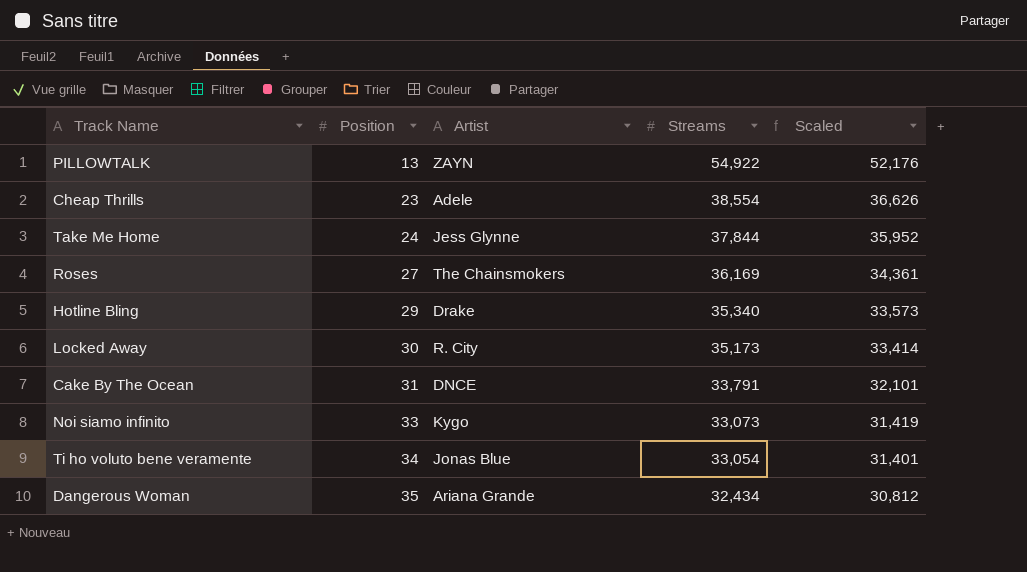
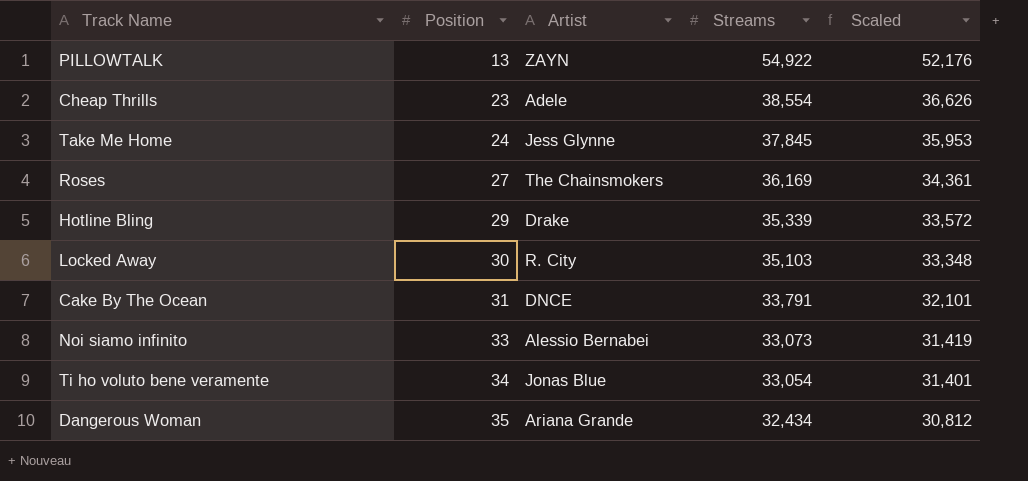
Take Me Home | Streams: 37,844 -> 37,845
Take Me Home | Scaled: 35,952 -> 35,953
Hotline Bling | Streams: 35,340 -> 35,339
Hotline Bling | Scaled: 33,573 -> 33,572
Locked Away | Streams: 35,173 -> 35,103
Locked Away | Scaled: 33,414 -> 33,348
Noi siamo infinito | Artist: Kygo -> Alessio Bernabei

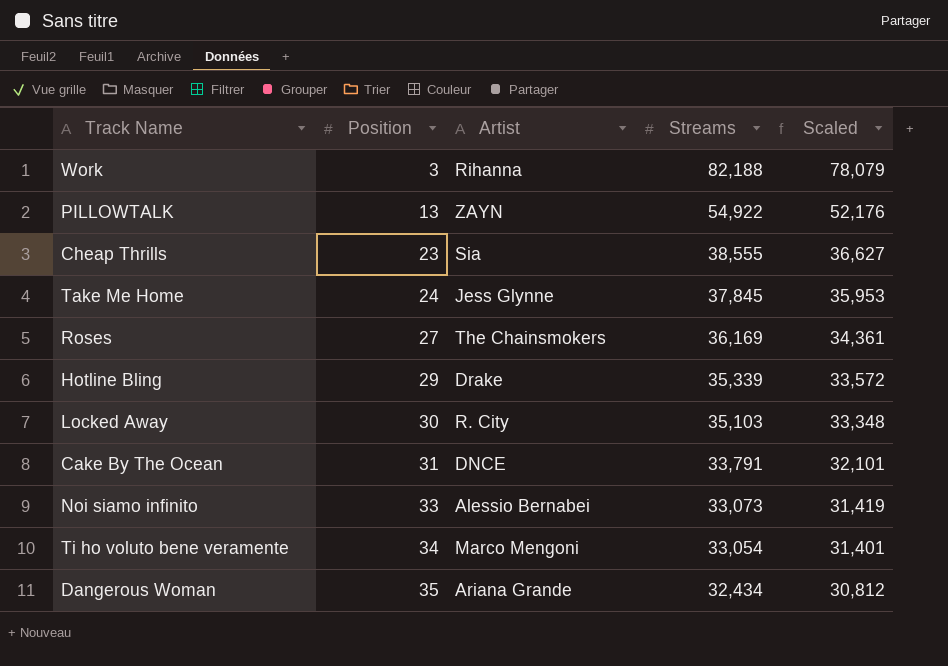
row Work: none -> 3 | Rihanna | 82,188 | 78,079
Cheap Thrills | Artist: Adele -> Sia
Cheap Thrills | Streams: 38,554 -> 38,555
Cheap Thrills | Scaled: 36,626 -> 36,627
Ti ho voluto bene veramente | Artist: Jonas Blue -> Marco Mengoni

